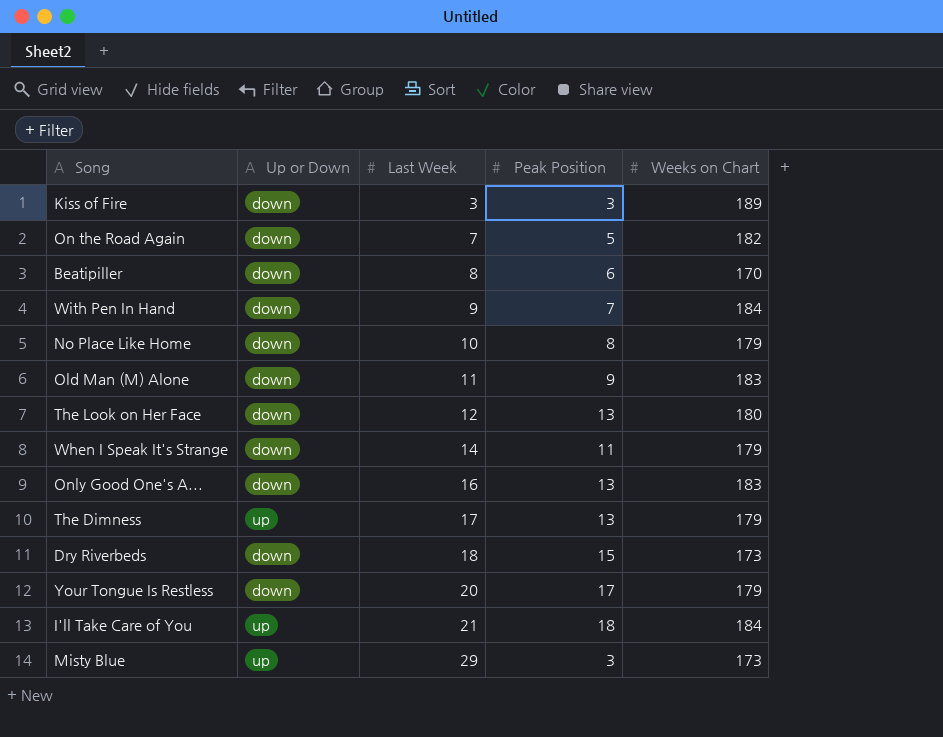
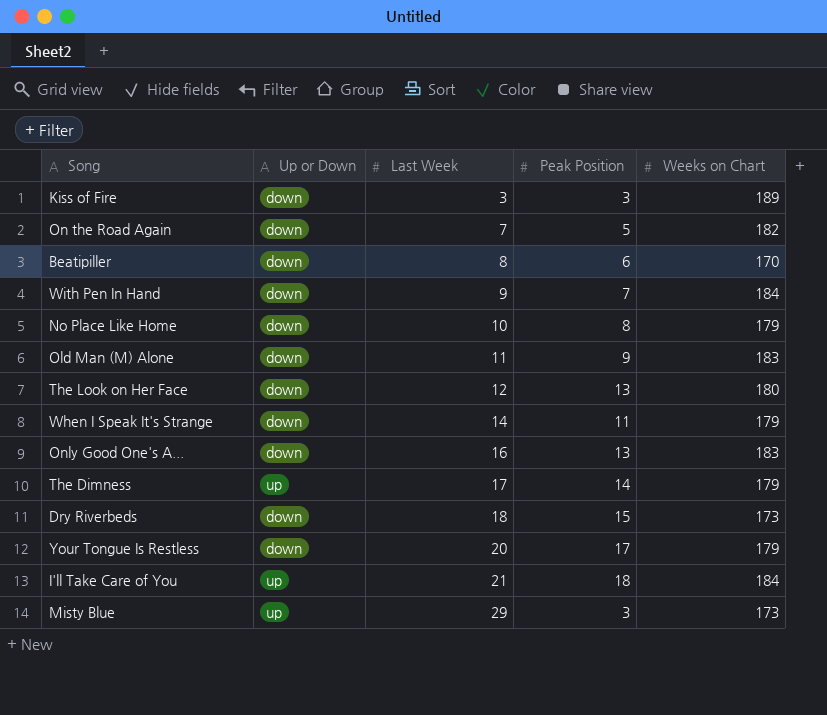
The Dimness | Peak Position: 13 -> 14

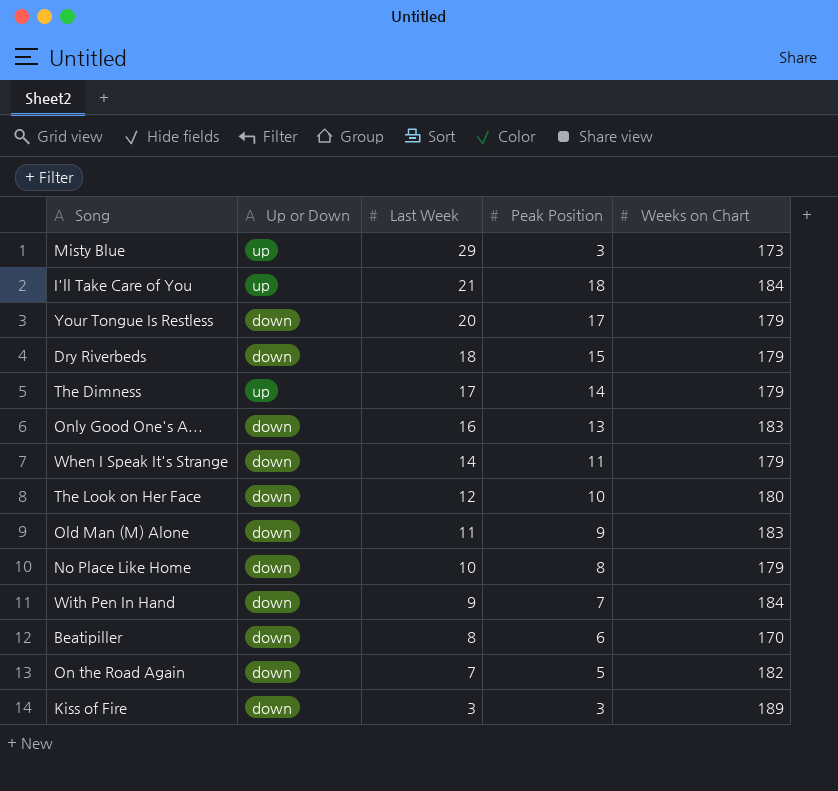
row order: Last Week ascending -> Last Week descending
Dry Riverbeds | Weeks on Chart: 173 -> 179
The Look on Her Face | Peak Position: 13 -> 10

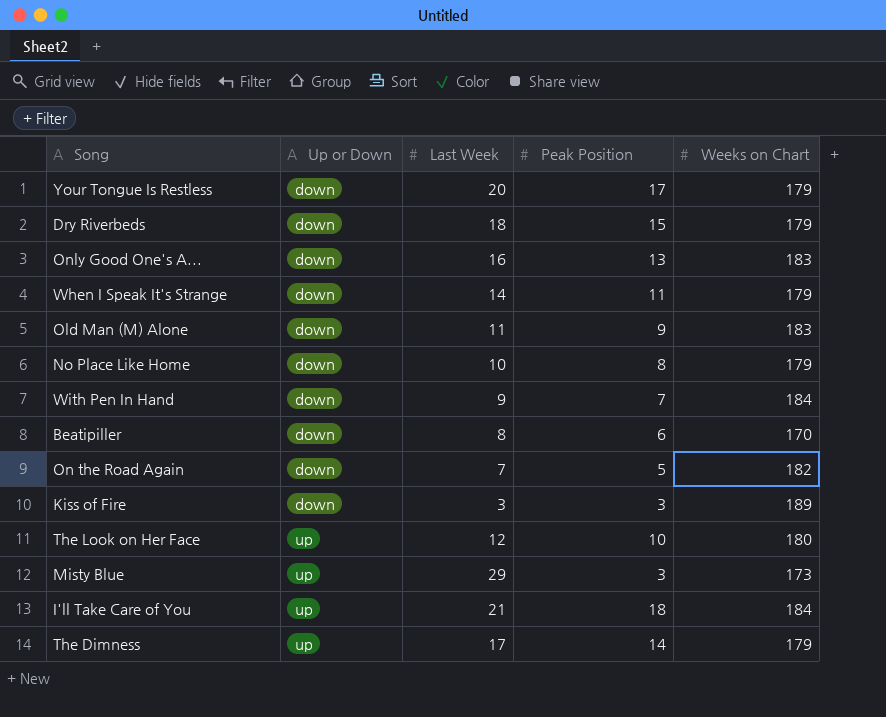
row order: Last Week descending -> Up or Down ascending
The Look on Her Face | Up or Down: down -> up

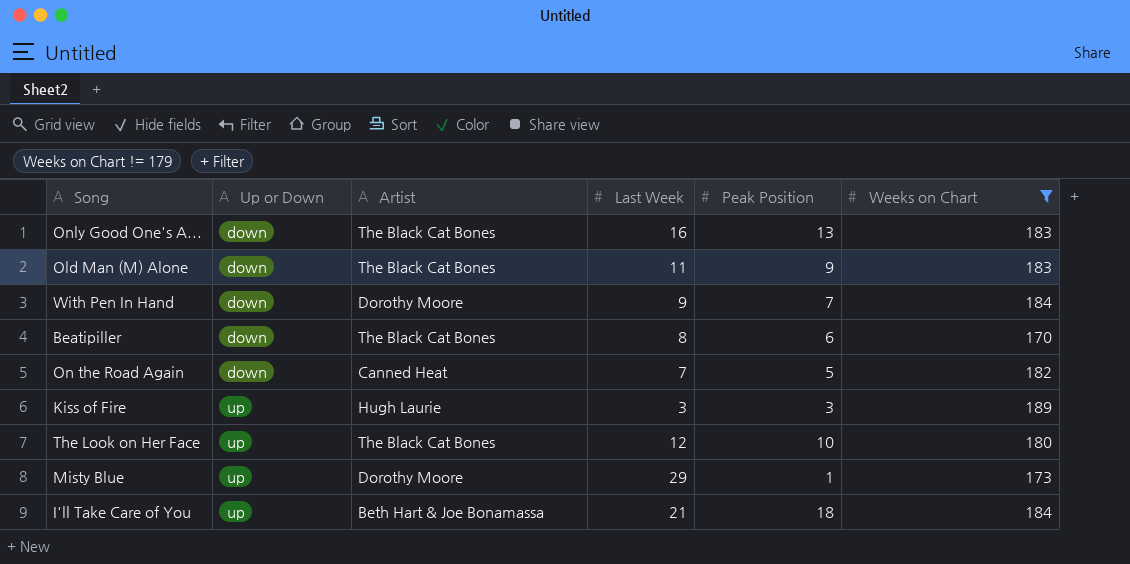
filter: none -> Weeks on Chart != 179
column Artist | position: none -> 3
Kiss of Fire | Up or Down: down -> up
Misty Blue | Peak Position: 3 -> 1

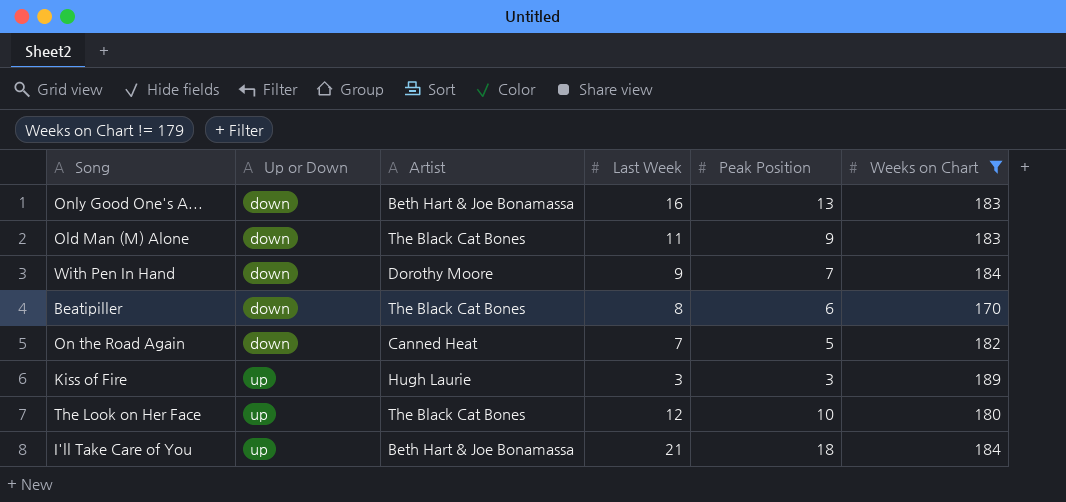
row Misty Blue: up | Dorothy Moore | 29 | 1 | 173 -> none
Only Good One's A... | Artist: The Black Cat Bones -> Beth Hart & Joe Bonamassa

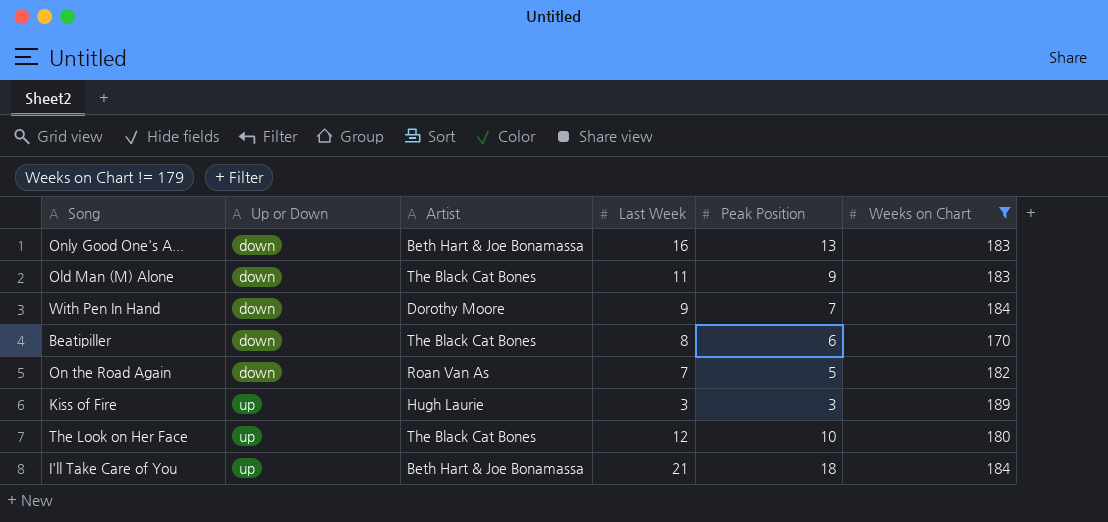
On the Road Again | Artist: Canned Heat -> Roan Van As

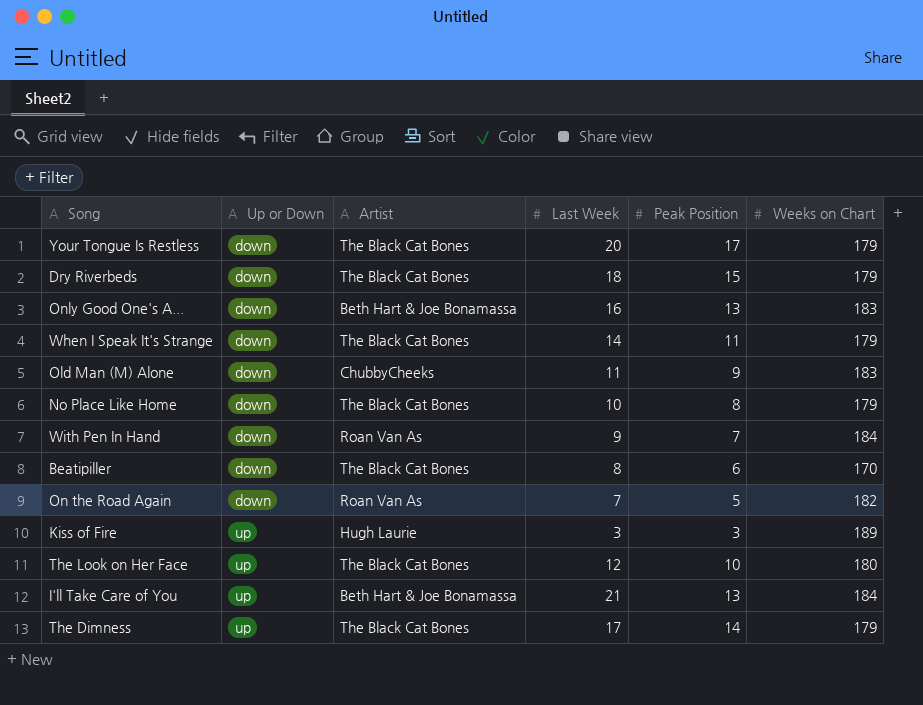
filter: Weeks on Chart != 179 -> none
Old Man (M) Alone | Artist: The Black Cat Bones -> ChubbyCheeks
With Pen In Hand | Artist: Dorothy Moore -> Roan Van As
I'll Take Care of You | Peak Position: 18 -> 13

